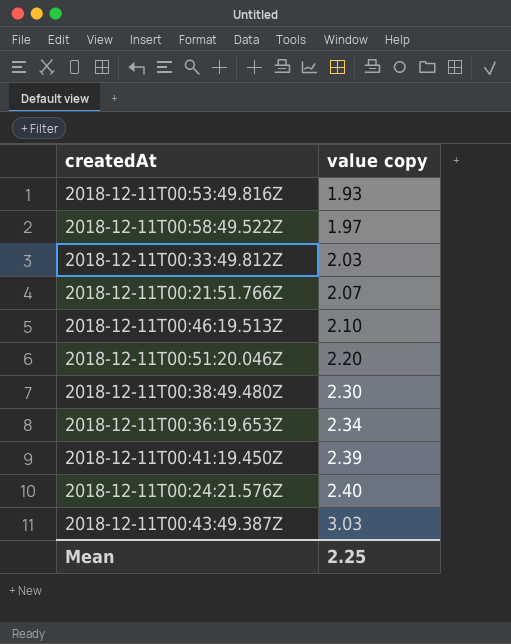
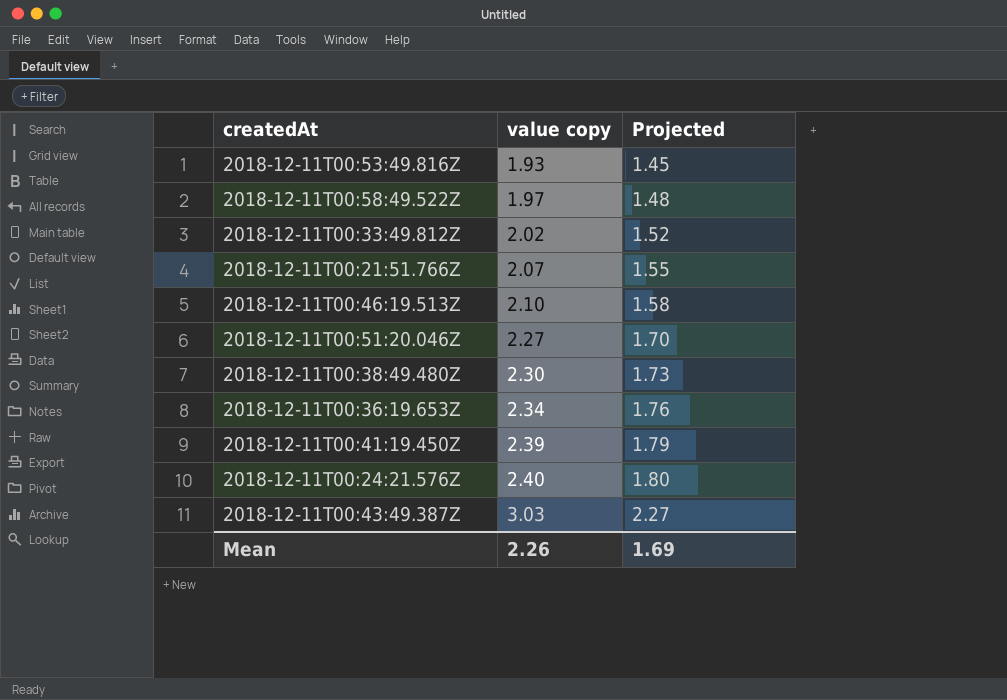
column Projected | formula: none -> [value copy] * 0.75
2018-12-11T00:33:49.812Z | value copy: 2.03 -> 2.02
2018-12-11T00:51:20.046Z | value copy: 2.20 -> 2.27
Mean | value copy: 2.25 -> 2.26

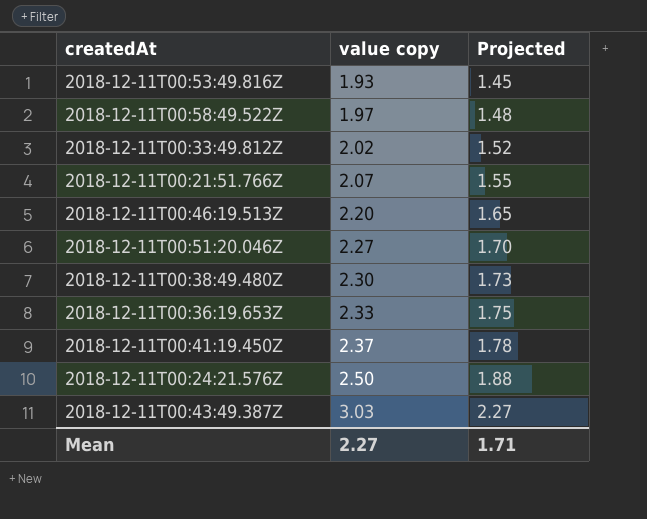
2018-12-11T00:46:19.513Z | value copy: 2.10 -> 2.20
2018-12-11T00:46:19.513Z | Projected: 1.58 -> 1.65
2018-12-11T00:36:19.653Z | value copy: 2.34 -> 2.33
2018-12-11T00:36:19.653Z | Projected: 1.76 -> 1.75
2018-12-11T00:41:19.450Z | value copy: 2.39 -> 2.37
2018-12-11T00:41:19.450Z | Projected: 1.79 -> 1.78
2018-12-11T00:24:21.576Z | value copy: 2.40 -> 2.50
2018-12-11T00:24:21.576Z | Projected: 1.80 -> 1.88
Mean | value copy: 2.26 -> 2.27
Mean | Projected: 1.69 -> 1.71

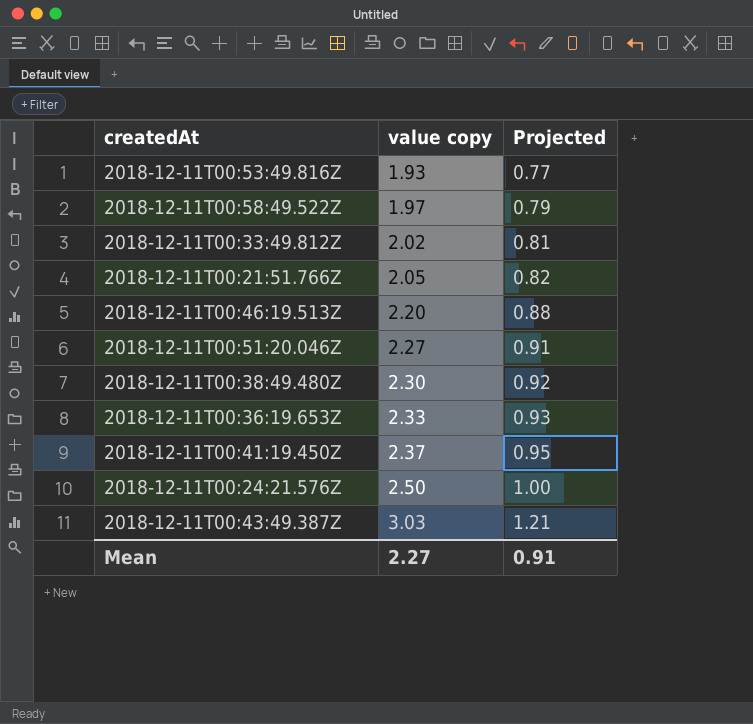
column Projected | formula: [value copy] * 0.75 -> [value copy] * 0.4
2018-12-11T00:21:51.766Z | value copy: 2.07 -> 2.05
Mean | Projected: 1.71 -> 0.91

